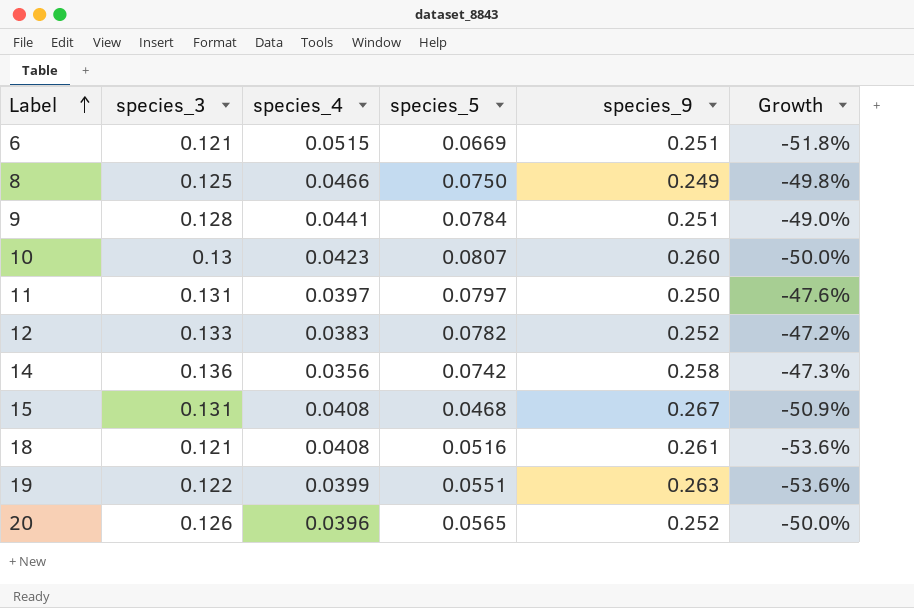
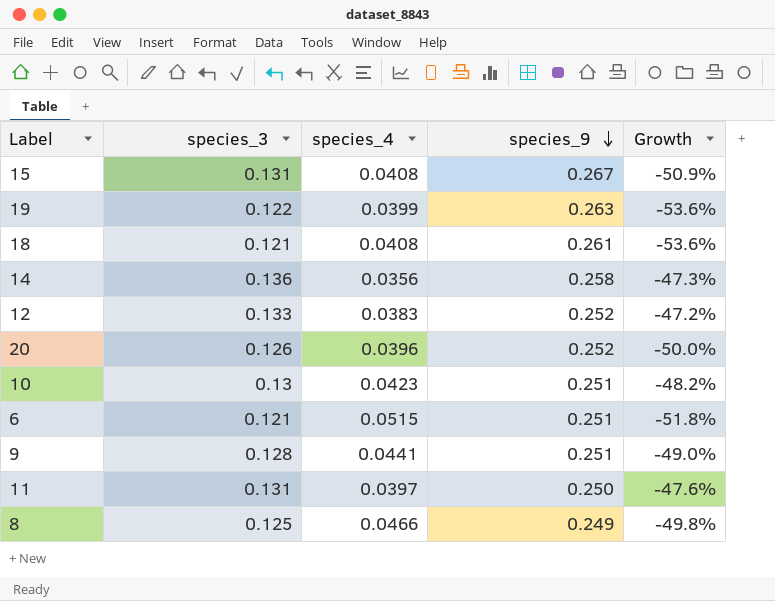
row order: Label ascending -> species_9 descending
column species_5 | position: 4 -> none
10 | species_9: 0.260 -> 0.251
10 | Growth: -50.0% -> -48.2%

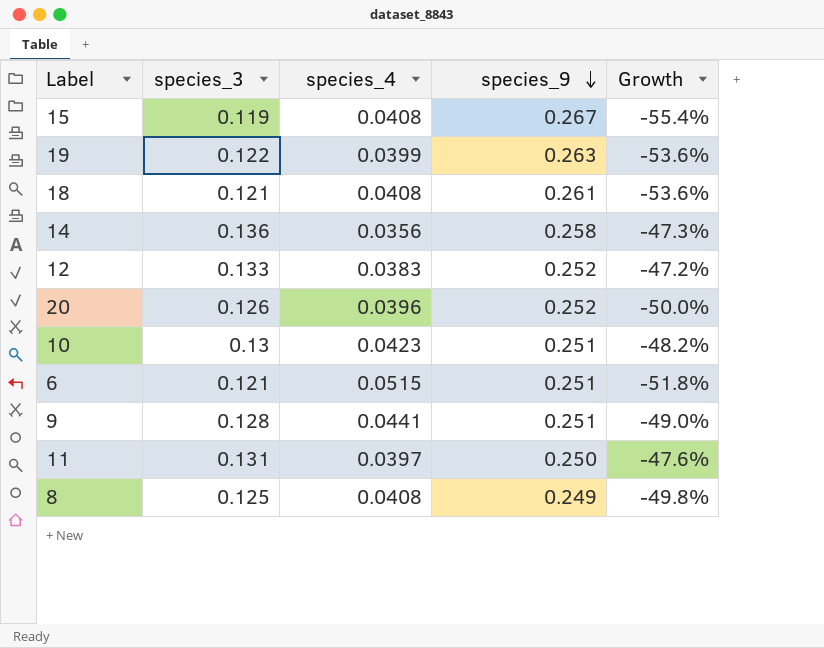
15 | species_3: 0.131 -> 0.119
15 | Growth: -50.9% -> -55.4%
8 | species_4: 0.0466 -> 0.0408

